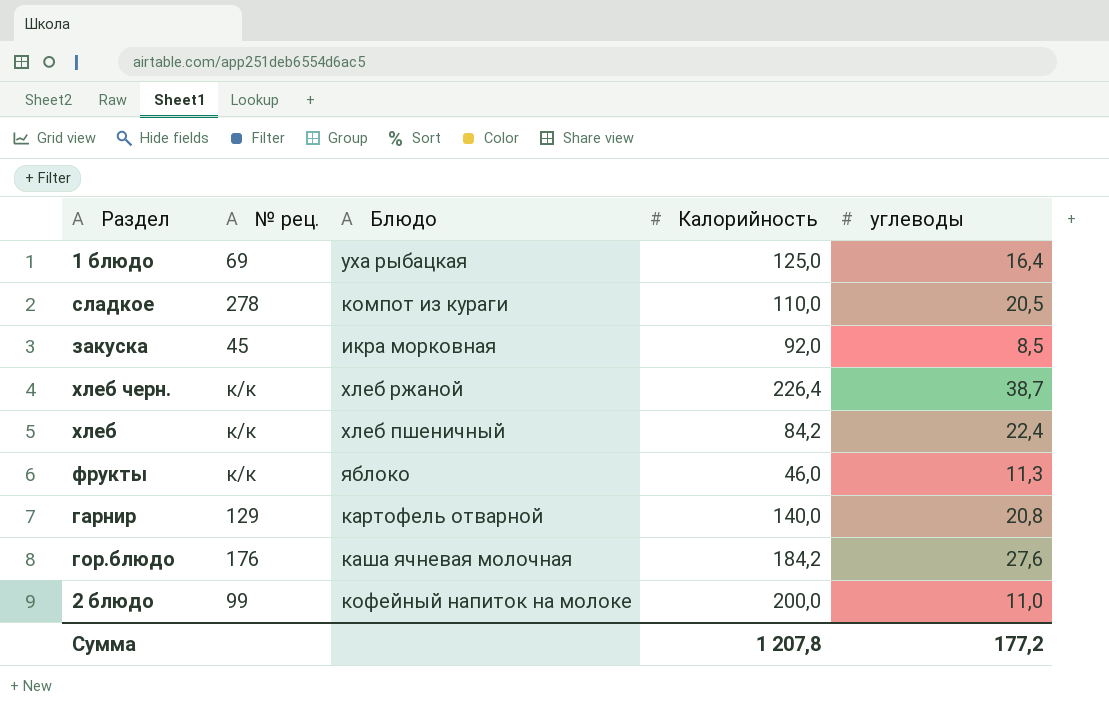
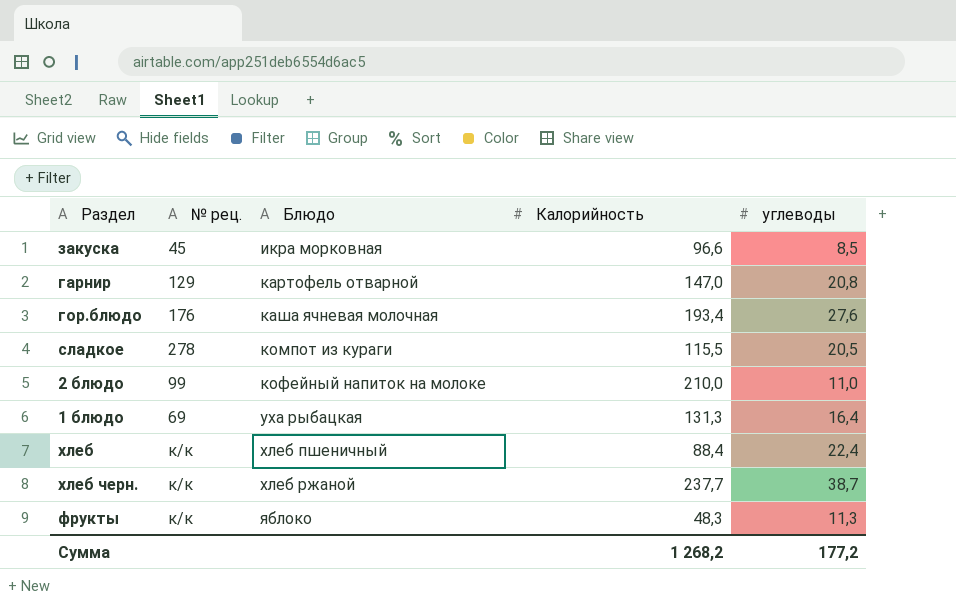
row order: none -> Блюдо ascending
закуска | Калорийность: 92,0 -> 96,6
гарнир | Калорийность: 140,0 -> 147,0
гор.блюдо | Калорийность: 184,2 -> 193,4
сладкое | Калорийность: 110,0 -> 115,5
2 блюдо | Калорийность: 200,0 -> 210,0
1 блюдо | Калорийность: 125,0 -> 131,3
хлеб | Калорийность: 84,2 -> 88,4
хлеб черн. | Калорийность: 226,4 -> 237,7
фрукты | Калорийность: 46,0 -> 48,3
Сумма | Калорийность: 1 207,8 -> 1 268,2

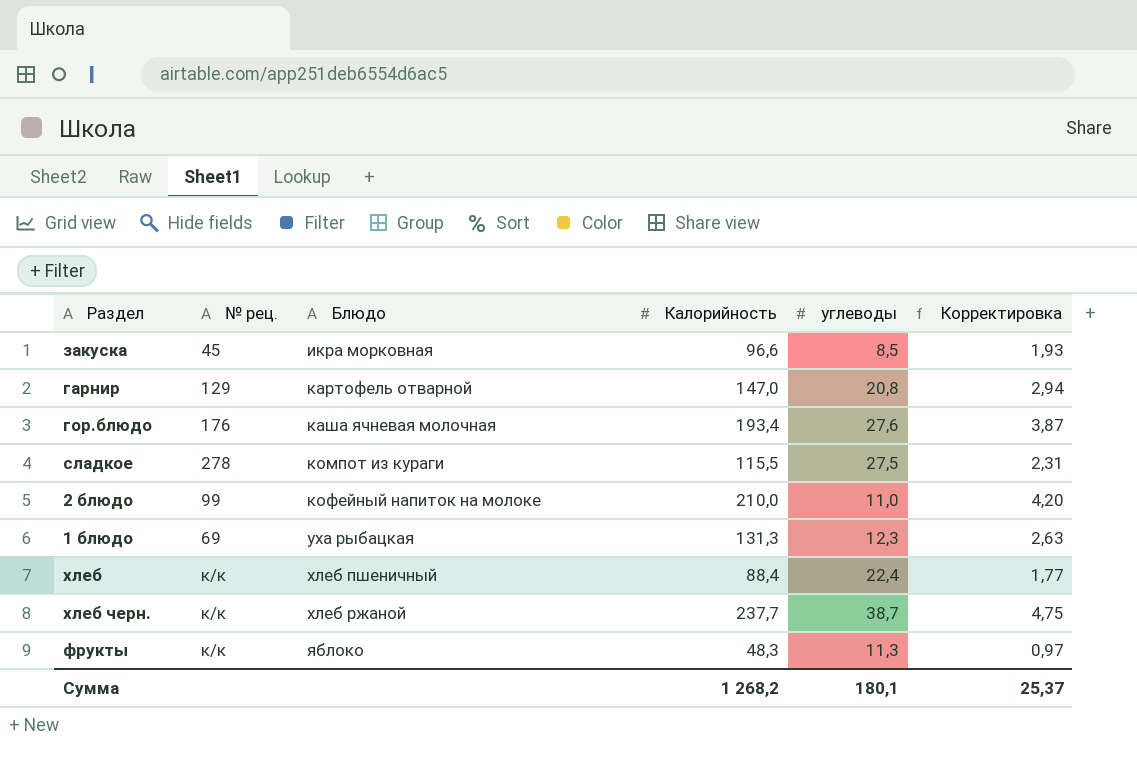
column Корректировка | formula: none -> [Калорийность] * 0,02
сладкое | углеводы: 20,5 -> 27,5
1 блюдо | углеводы: 16,4 -> 12,3
Сумма | углеводы: 177,2 -> 180,1

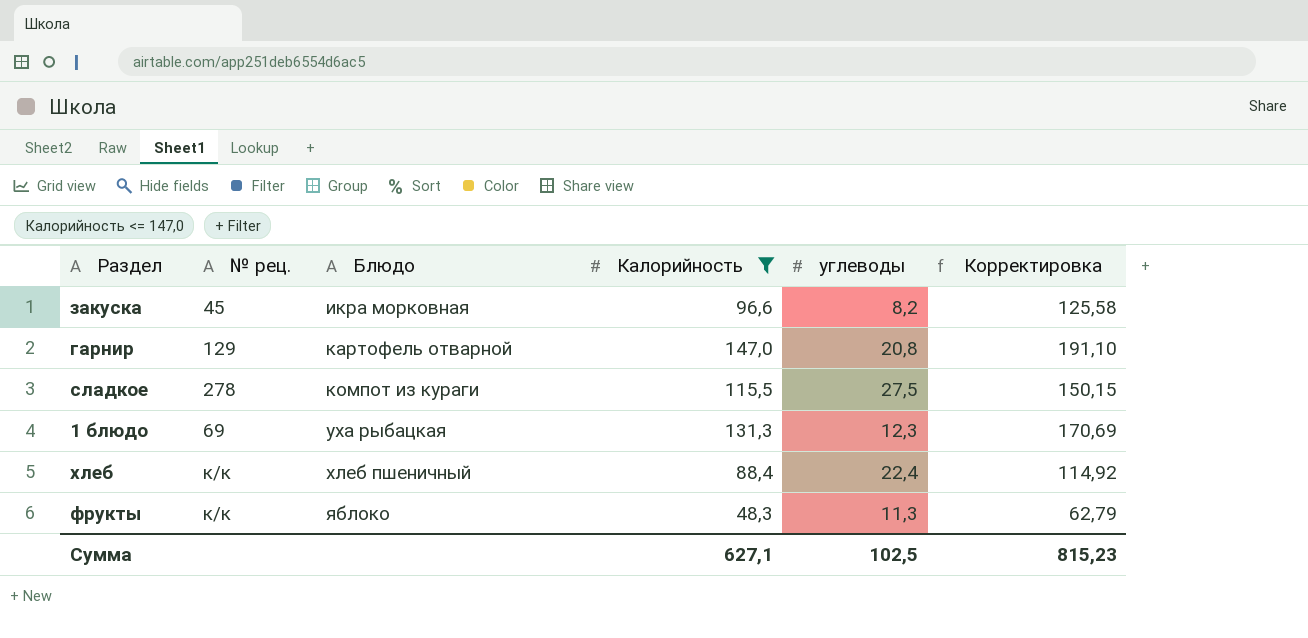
filter: none -> Калорийность <= 147,0
column Корректировка | formula: [Калорийность] * 0,02 -> [Калорийность] * 1,3
закуска | углеводы: 8,5 -> 8,2
Сумма | Калорийность: 1 268,2 -> 627,1
Сумма | углеводы: 180,1 -> 102,5
Сумма | Корректировка: 25,37 -> 815,23

